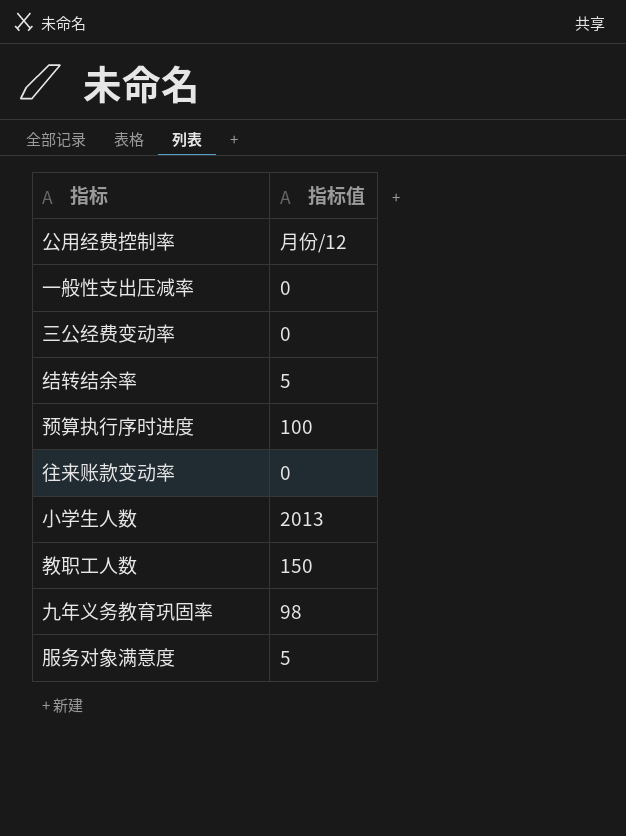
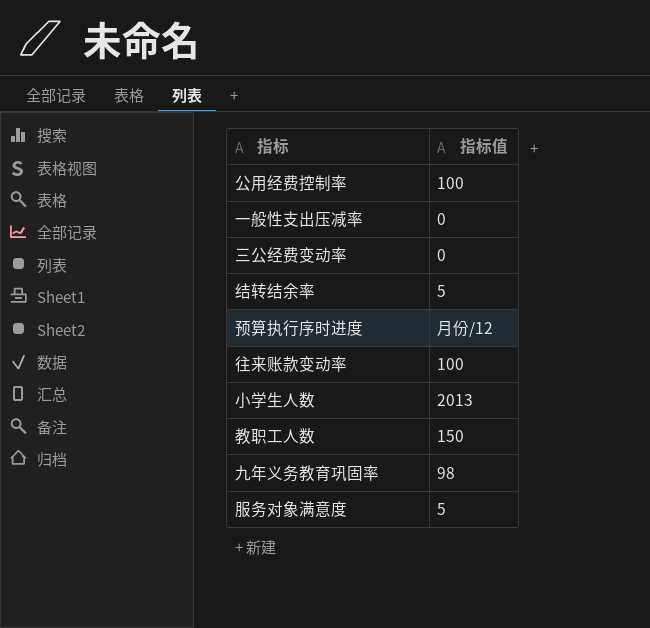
公用经费控制率 | 指标值: 月份/12 -> 100
预算执行序时进度 | 指标值: 100 -> 月份/12
往来账款变动率 | 指标值: 0 -> 100

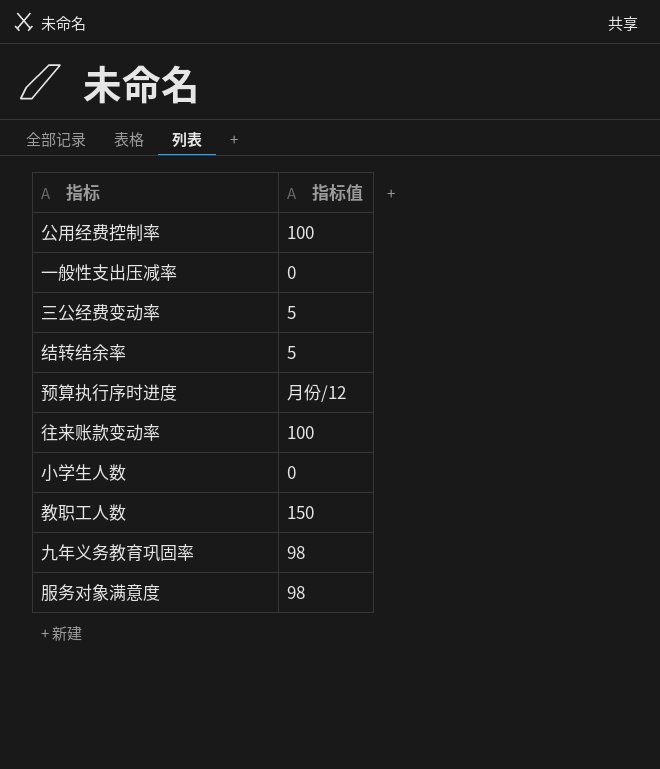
三公经费变动率 | 指标值: 0 -> 5
小学生人数 | 指标值: 2013 -> 0
服务对象满意度 | 指标值: 5 -> 98

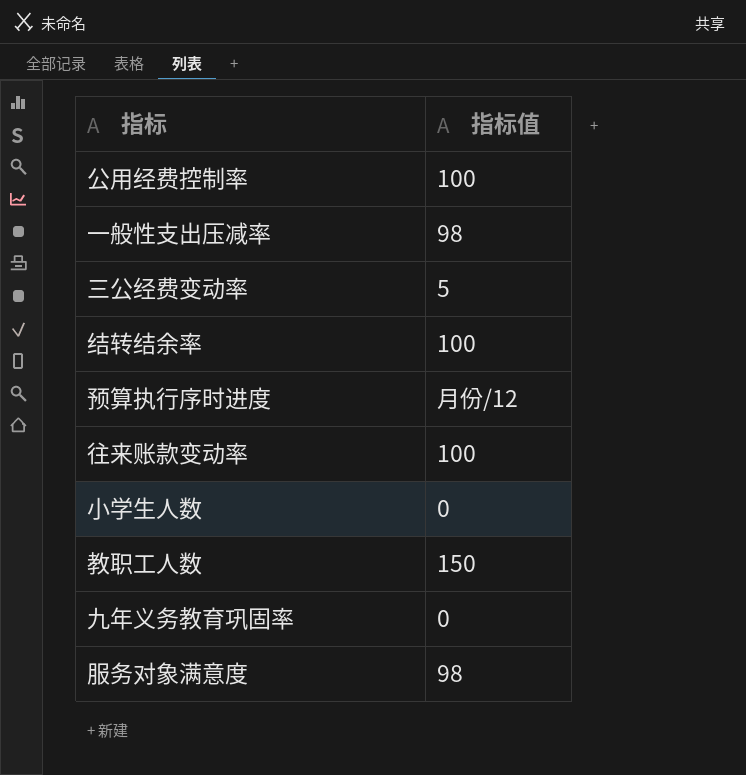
一般性支出压减率 | 指标值: 0 -> 98
结转结余率 | 指标值: 5 -> 100
九年义务教育巩固率 | 指标值: 98 -> 0

